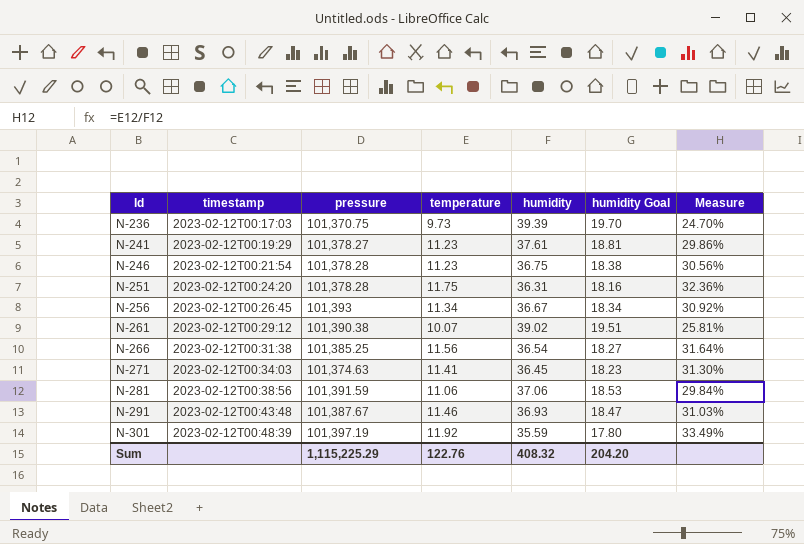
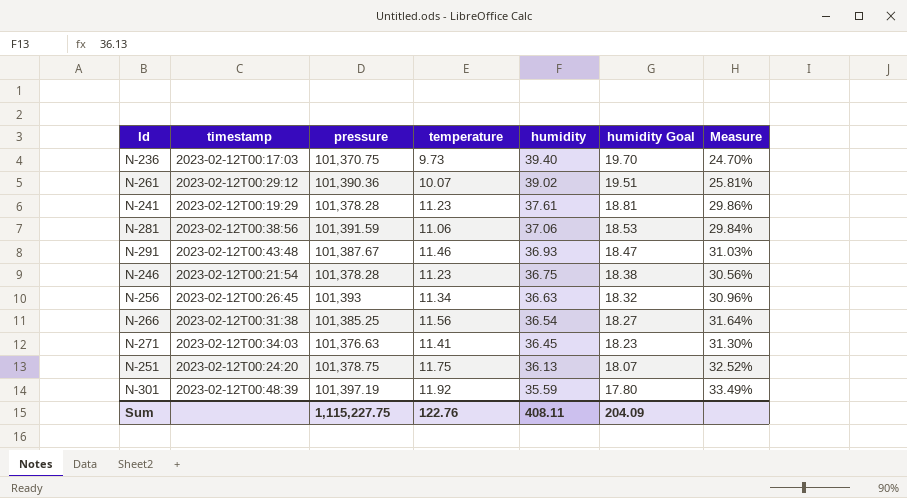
row order: Id ascending -> humidity descending
N-236 | humidity: 39.39 -> 39.40
N-261 | pressure: 101,390.38 -> 101,390.36
N-241 | pressure: 101,378.27 -> 101,378.28
N-256 | humidity: 36.67 -> 36.63
N-256 | humidity Goal: 18.34 -> 18.32
N-256 | Measure: 30.92% -> 30.96%
N-271 | pressure: 101,374.63 -> 101,376.63
N-251 | pressure: 101,378.28 -> 101,378.75
N-251 | humidity: 36.31 -> 36.13
N-251 | humidity Goal: 18.16 -> 18.07
N-251 | Measure: 32.36% -> 32.52%
Sum | pressure: 1,115,225.29 -> 1,115,227.75
Sum | humidity: 408.32 -> 408.11
Sum | humidity Goal: 204.20 -> 204.09

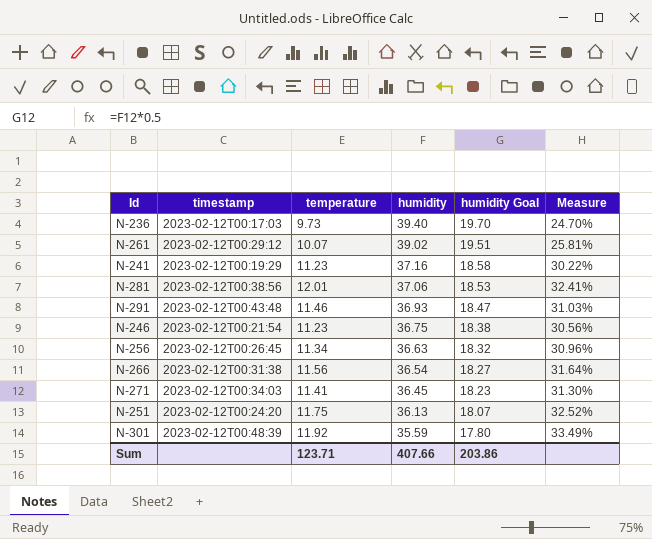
column pressure | position: 3 -> none
N-241 | humidity: 37.61 -> 37.16
N-241 | humidity Goal: 18.81 -> 18.58
N-241 | Measure: 29.86% -> 30.22%
N-281 | temperature: 11.06 -> 12.01
N-281 | Measure: 29.84% -> 32.41%
Sum | temperature: 122.76 -> 123.71
Sum | humidity: 408.11 -> 407.66
Sum | humidity Goal: 204.09 -> 203.86

